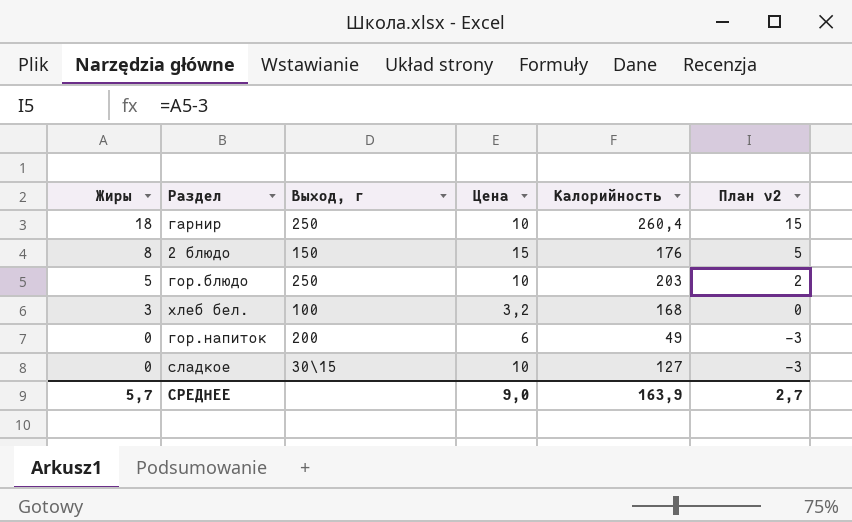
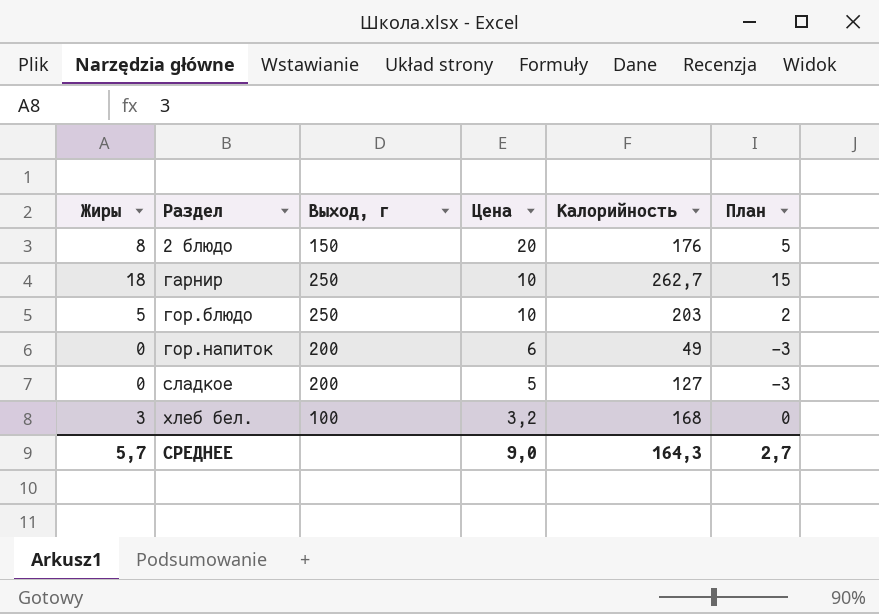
row order: Жиры descending -> Раздел ascending
column name: План v2 -> План
2 блюдо | Цена: 15 -> 20
гарнир | Калорийность: 260,4 -> 262,7
сладкое | Выход, г: 30\15 -> 200
сладкое | Цена: 10 -> 5
СРЕДНЕЕ | Калорийность: 163,9 -> 164,3

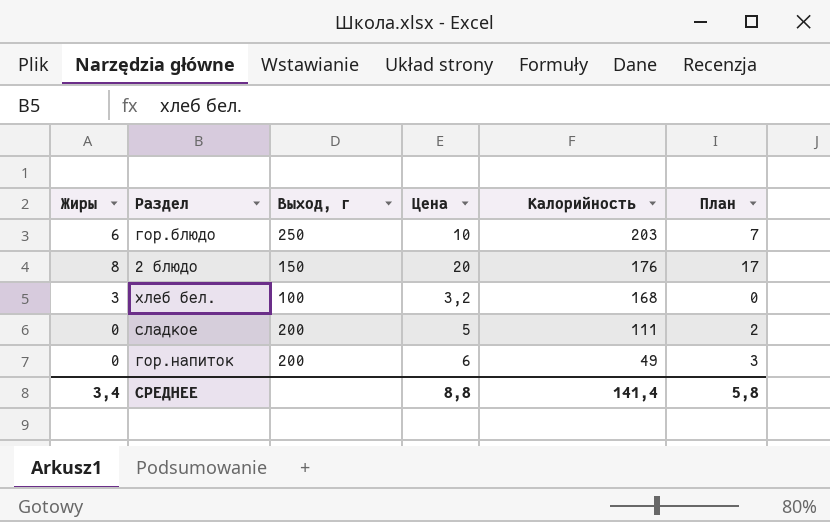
row order: Раздел ascending -> Калорийность descending
column План | formula: [Жиры] - 3 -> [Цена] - 3
row гарнир: 18 | 250 | 10 | 262,7 | 15 -> none
гор.блюдо | Жиры: 5 -> 6
сладкое | Калорийность: 127 -> 111
СРЕДНЕЕ | Жиры: 5,7 -> 3,4
СРЕДНЕЕ | Цена: 9,0 -> 8,8
СРЕДНЕЕ | Калорийность: 164,3 -> 141,4
СРЕДНЕЕ | План: 2,7 -> 5,8

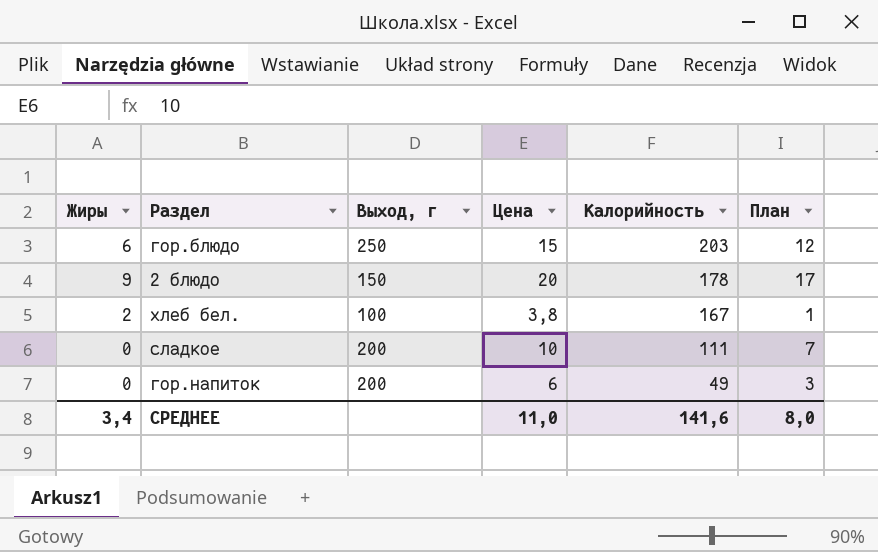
гор.блюдо | Цена: 10 -> 15
гор.блюдо | План: 7 -> 12
2 блюдо | Жиры: 8 -> 9
2 блюдо | Калорийность: 176 -> 178
хлеб бел. | Жиры: 3 -> 2
хлеб бел. | Цена: 3,2 -> 3,8
хлеб бел. | Калорийность: 168 -> 167
хлеб бел. | План: 0 -> 1
сладкое | Цена: 5 -> 10
сладкое | План: 2 -> 7
СРЕДНЕЕ | Цена: 8,8 -> 11,0
СРЕДНЕЕ | Калорийность: 141,4 -> 141,6
СРЕДНЕЕ | План: 5,8 -> 8,0

